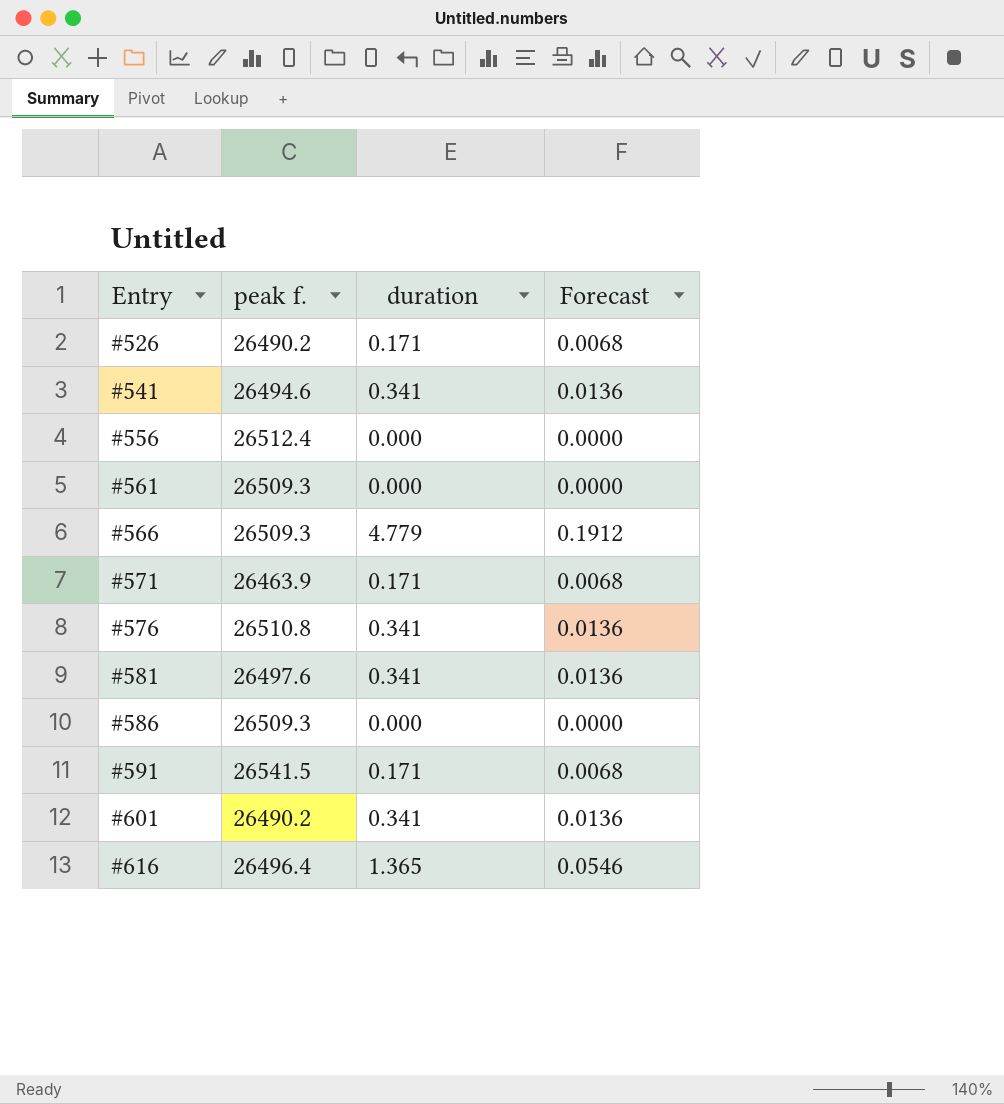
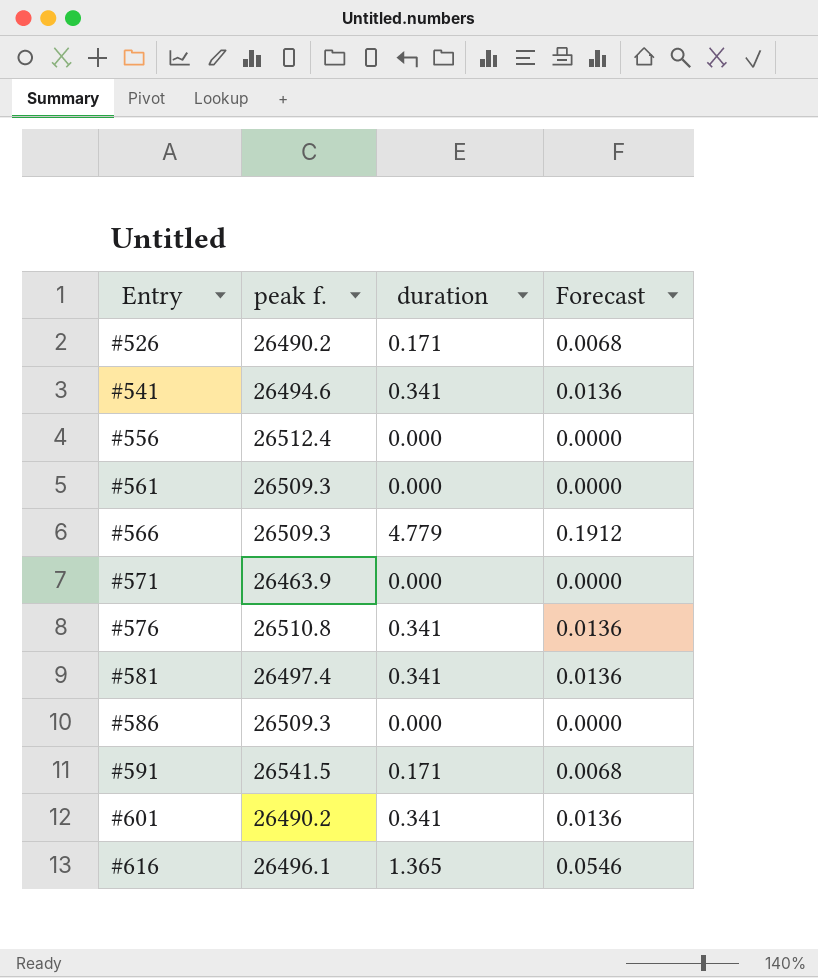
#571 | duration: 0.171 -> 0.000
#571 | Forecast: 0.0068 -> 0.0000
#581 | peak f.: 26497.6 -> 26497.4
#616 | peak f.: 26496.4 -> 26496.1

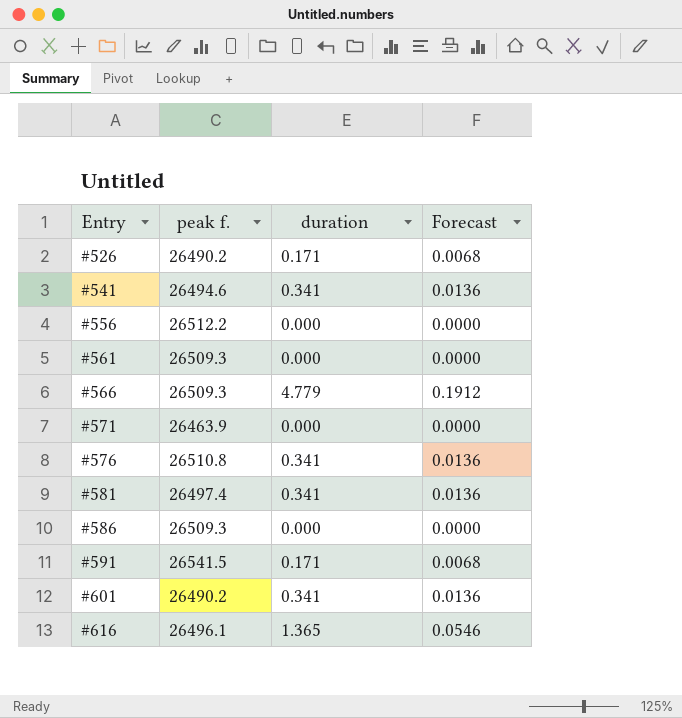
#556 | peak f.: 26512.4 -> 26512.2

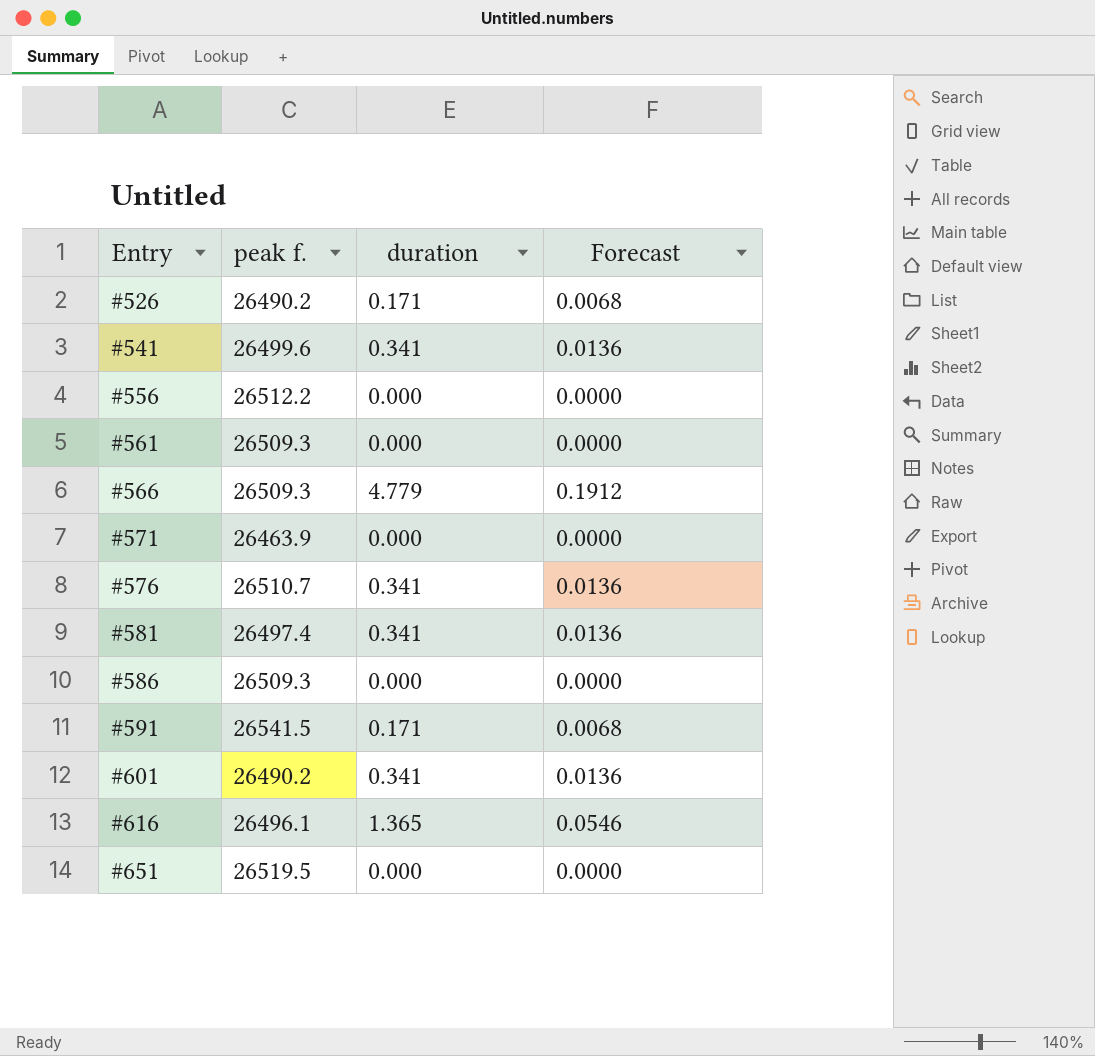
#541 | peak f.: 26494.6 -> 26499.6
#576 | peak f.: 26510.8 -> 26510.7
row #651: none -> 26519.5 | 0.000 | 0.0000

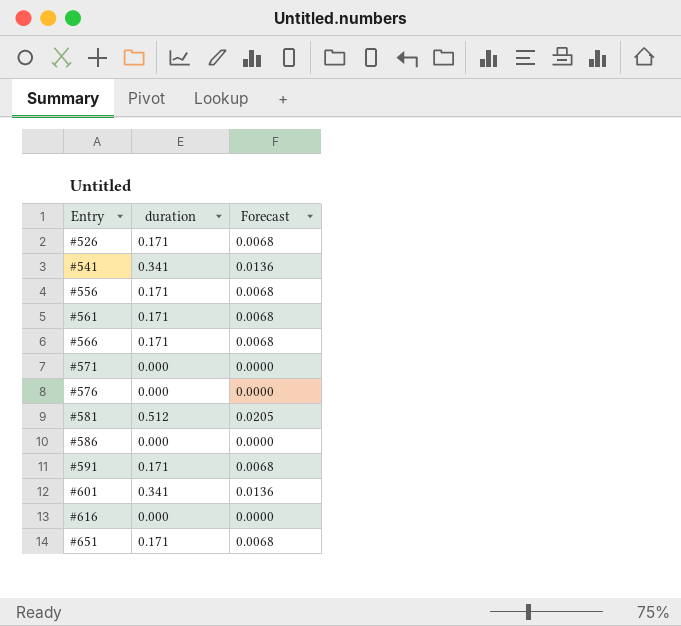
column peak f. | position: 2 -> none
#556 | duration: 0.000 -> 0.171
#556 | Forecast: 0.0000 -> 0.0068
#561 | duration: 0.000 -> 0.171
#561 | Forecast: 0.0000 -> 0.0068
#566 | duration: 4.779 -> 0.171
#566 | Forecast: 0.1912 -> 0.0068
#576 | duration: 0.341 -> 0.000
#576 | Forecast: 0.0136 -> 0.0000
#581 | duration: 0.341 -> 0.512
#581 | Forecast: 0.0136 -> 0.0205
#616 | duration: 1.365 -> 0.000
#616 | Forecast: 0.0546 -> 0.0000
#651 | duration: 0.000 -> 0.171
#651 | Forecast: 0.0000 -> 0.0068

